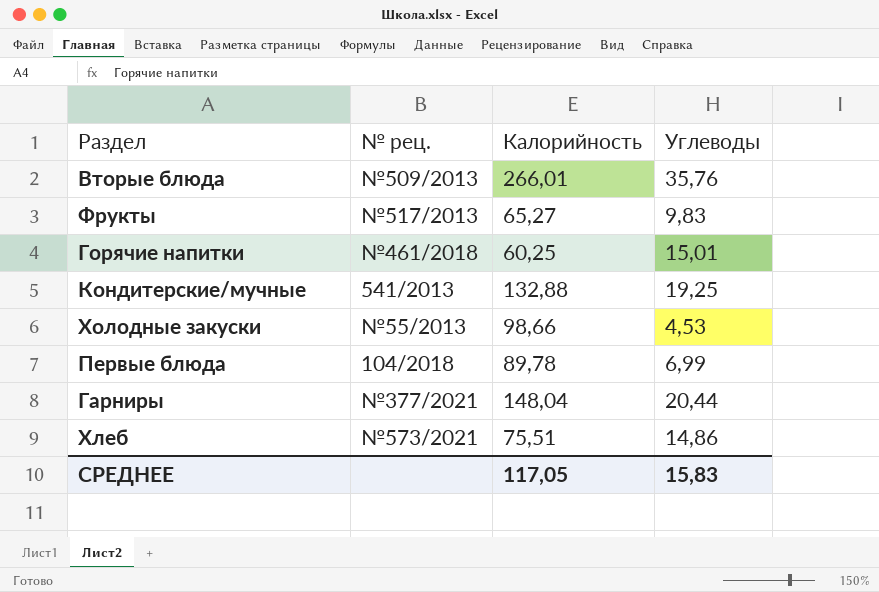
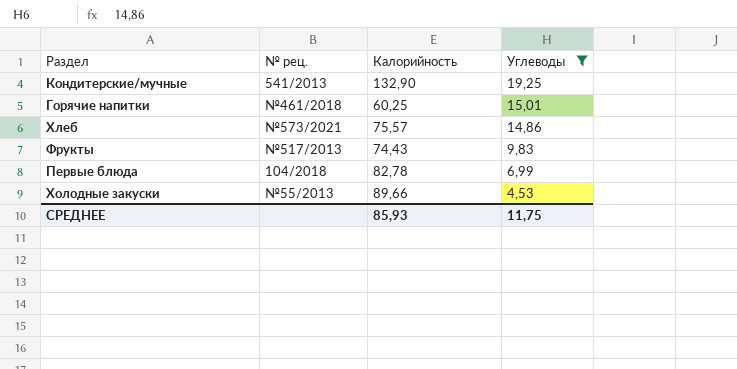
filter: none -> Углеводы <= 19,25
row order: none -> Углеводы descending
Кондитерские/мучные | Калорийность: 132,88 -> 132,90
Хлеб | Калорийность: 75,51 -> 75,57
Фрукты | Калорийность: 65,27 -> 74,43
Первые блюда | Калорийность: 89,78 -> 82,78
Холодные закуски | Калорийность: 98,66 -> 89,66
СРЕДНЕЕ | Калорийность: 117,05 -> 85,93
СРЕДНЕЕ | Углеводы: 15,83 -> 11,75

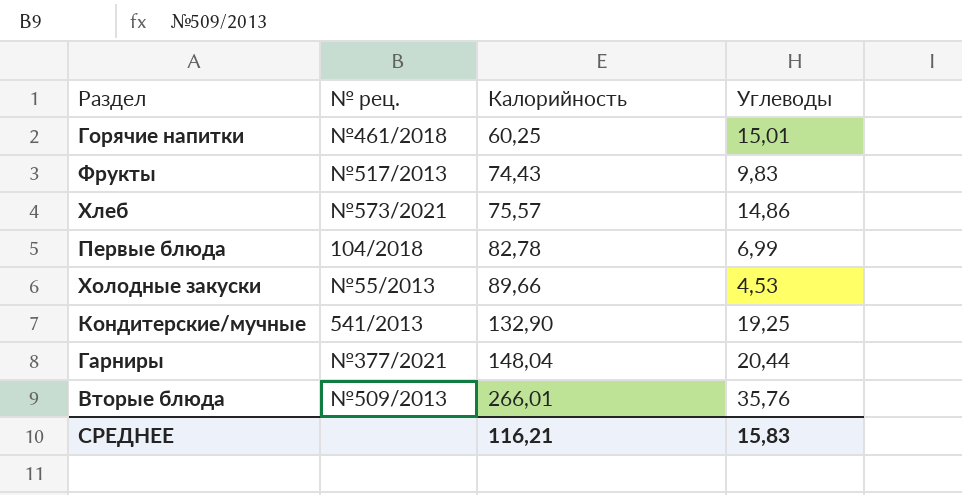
filter: Углеводы <= 19,25 -> none
row order: Углеводы descending -> Калорийность ascending
СРЕДНЕЕ | Калорийность: 85,93 -> 116,21
СРЕДНЕЕ | Углеводы: 11,75 -> 15,83

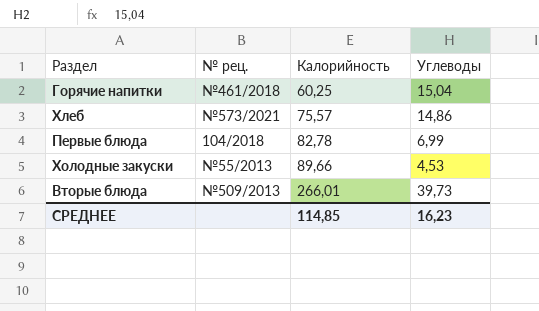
row Фрукты: №517/2013 | 74,43 | 9,83 -> none
row Кондитерские/мучные: 541/2013 | 132,90 | 19,25 -> none
row Гарниры: №377/2021 | 148,04 | 20,44 -> none
Горячие напитки | Углеводы: 15,01 -> 15,04
Вторые блюда | Углеводы: 35,76 -> 39,73
СРЕДНЕЕ | Калорийность: 116,21 -> 114,85
СРЕДНЕЕ | Углеводы: 15,83 -> 16,23

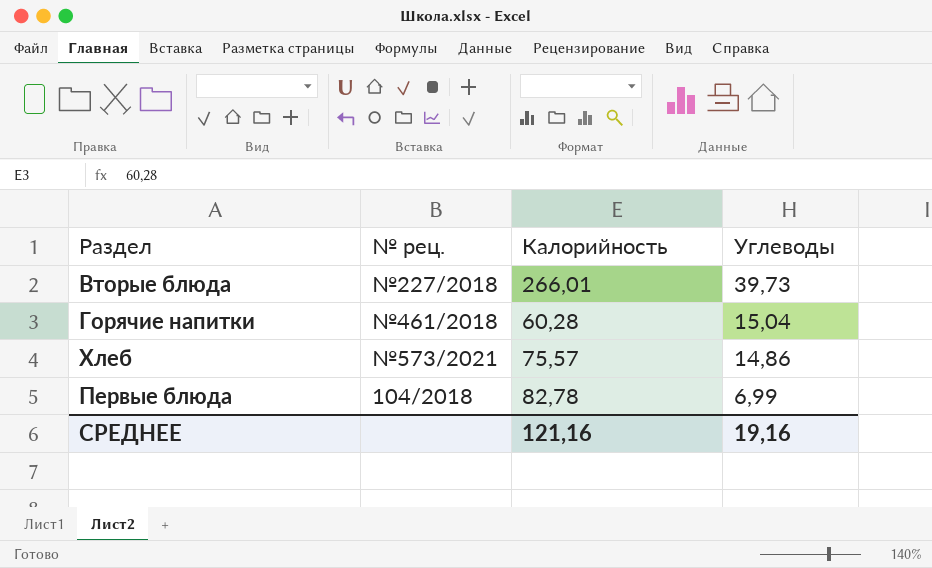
row order: Калорийность ascending -> Углеводы descending
row Холодные закуски: №55/2013 | 89,66 | 4,53 -> none
Вторые блюда | № рец.: №509/2013 -> №227/2018
Горячие напитки | Калорийность: 60,25 -> 60,28
СРЕДНЕЕ | Калорийность: 114,85 -> 121,16
СРЕДНЕЕ | Углеводы: 16,23 -> 19,16

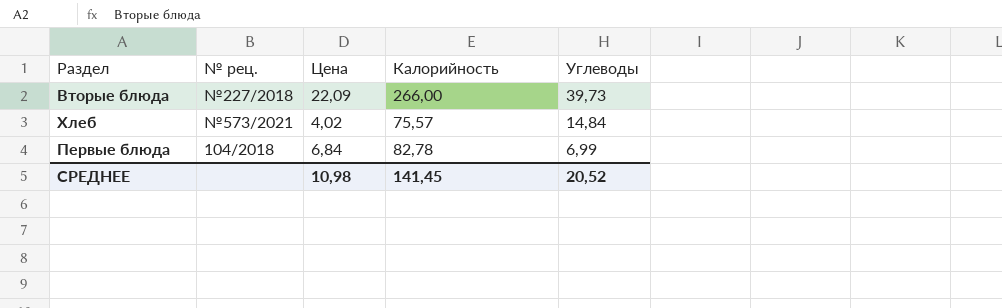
column Цена | position: none -> 3
row Горячие напитки: №461/2018 | 60,28 | 15,04 -> none
Вторые блюда | Калорийность: 266,01 -> 266,00
Хлеб | Углеводы: 14,86 -> 14,84
СРЕДНЕЕ | Калорийность: 121,16 -> 141,45
СРЕДНЕЕ | Углеводы: 19,16 -> 20,52

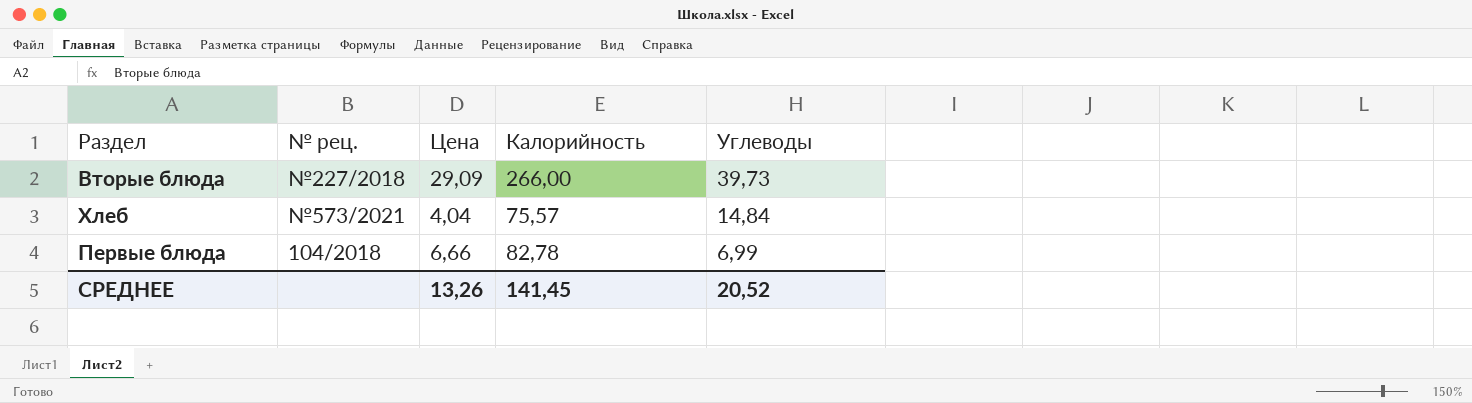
Вторые блюда | Цена: 22,09 -> 29,09
Хлеб | Цена: 4,02 -> 4,04
Первые блюда | Цена: 6,84 -> 6,66
СРЕДНЕЕ | Цена: 10,98 -> 13,26

